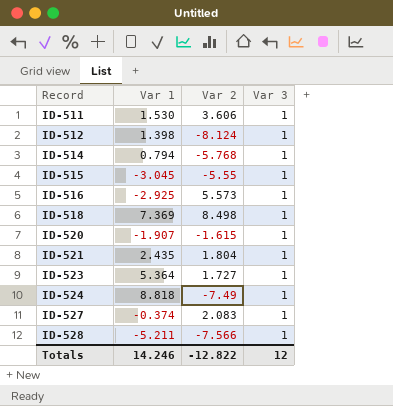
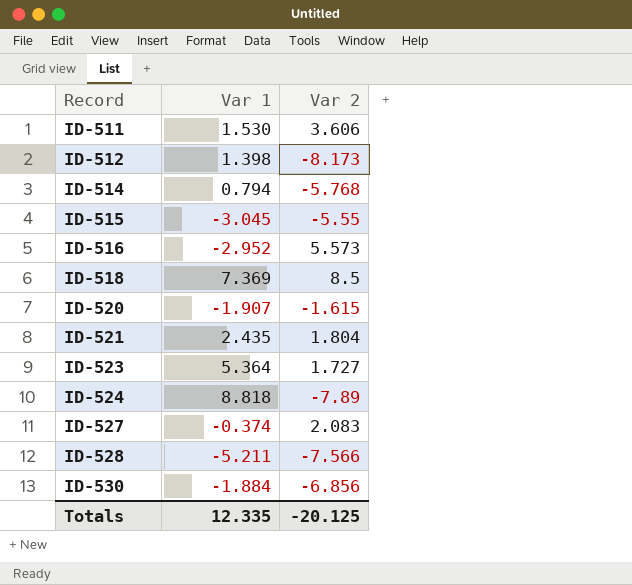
column Var 3 | position: 4 -> none
ID-512 | Var 2: -8.124 -> -8.173
ID-516 | Var 1: -2.925 -> -2.952
ID-518 | Var 2: 8.498 -> 8.5
ID-524 | Var 2: -7.49 -> -7.89
row ID-530: none -> -1.884 | -6.856
Totals | Var 1: 14.246 -> 12.335
Totals | Var 2: -12.822 -> -20.125

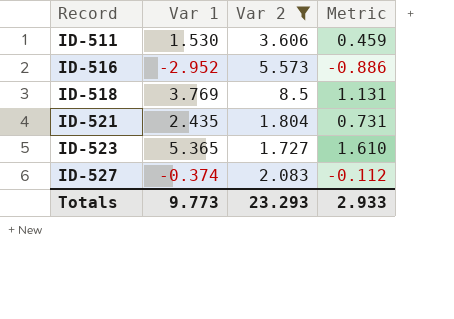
filter: none -> Var 2 >= 1.727
column Metric | formula: none -> [Var 1] * 0.3
ID-518 | Var 1: 7.369 -> 3.769
ID-523 | Var 1: 5.364 -> 5.365
Totals | Var 1: 12.335 -> 9.773
Totals | Var 2: -20.125 -> 23.293

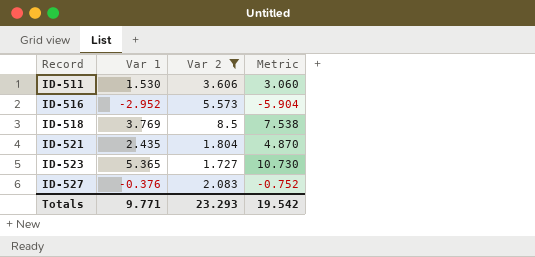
column Metric | formula: [Var 1] * 0.3 -> [Var 1] * 2
ID-527 | Var 1: -0.374 -> -0.376
Totals | Var 1: 9.773 -> 9.771
Totals | Metric: 2.933 -> 19.542

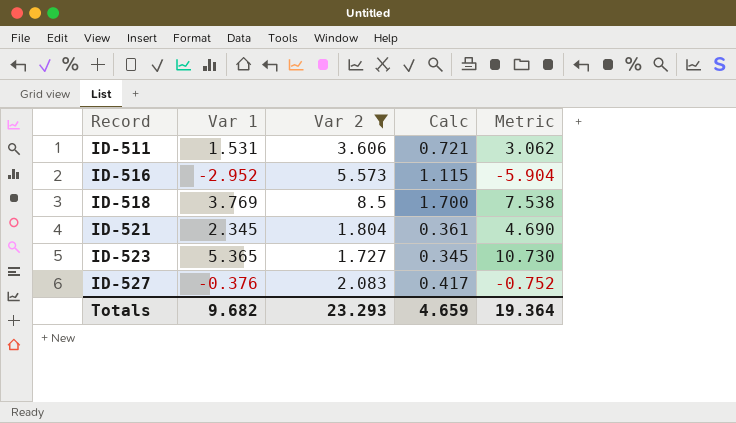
column Calc | formula: none -> [Var 2] * 0.2
ID-511 | Var 1: 1.530 -> 1.531
ID-511 | Metric: 3.060 -> 3.062
ID-521 | Var 1: 2.435 -> 2.345
ID-521 | Metric: 4.870 -> 4.690
Totals | Var 1: 9.771 -> 9.682
Totals | Metric: 19.542 -> 19.364

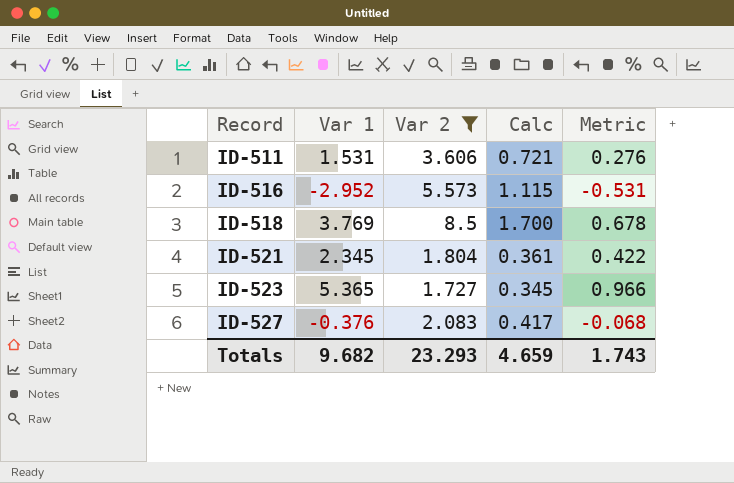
column Metric | formula: [Var 1] * 2 -> [Var 1] * 0.18
Totals | Metric: 19.364 -> 1.743

